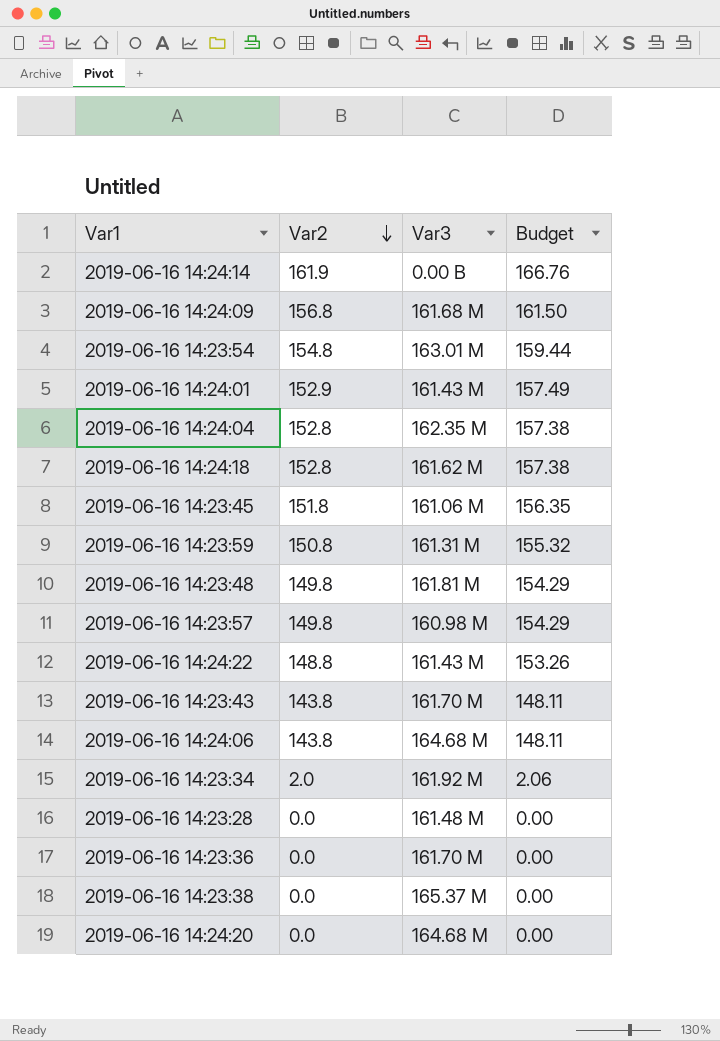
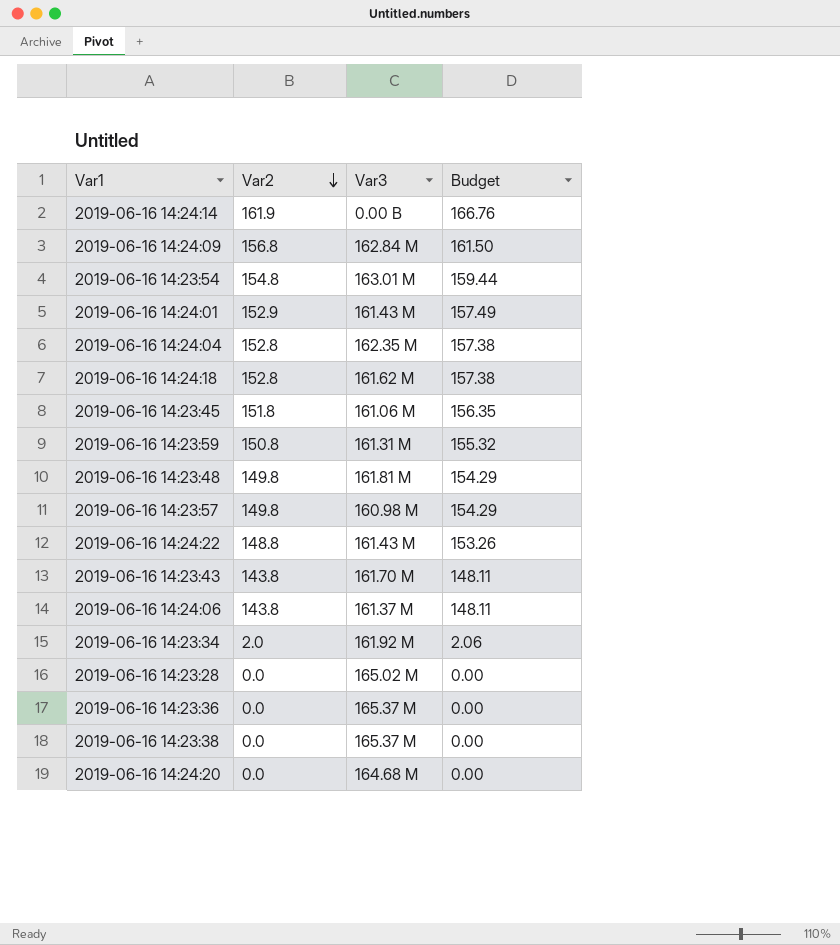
2019-06-16 14:24:09 | Var3: 161.68 M -> 162.84 M
2019-06-16 14:24:06 | Var3: 164.68 M -> 161.37 M
2019-06-16 14:23:28 | Var3: 161.48 M -> 165.02 M
2019-06-16 14:23:36 | Var3: 161.70 M -> 165.37 M

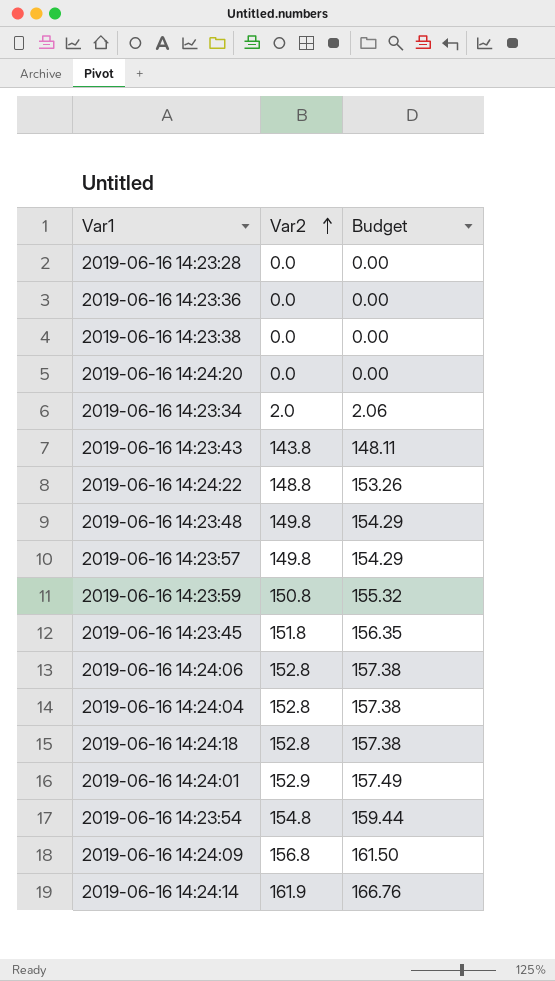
row order: Var2 descending -> Var2 ascending
column Var3 | position: 3 -> none
2019-06-16 14:24:06 | Var2: 143.8 -> 152.8
2019-06-16 14:24:06 | Budget: 148.11 -> 157.38

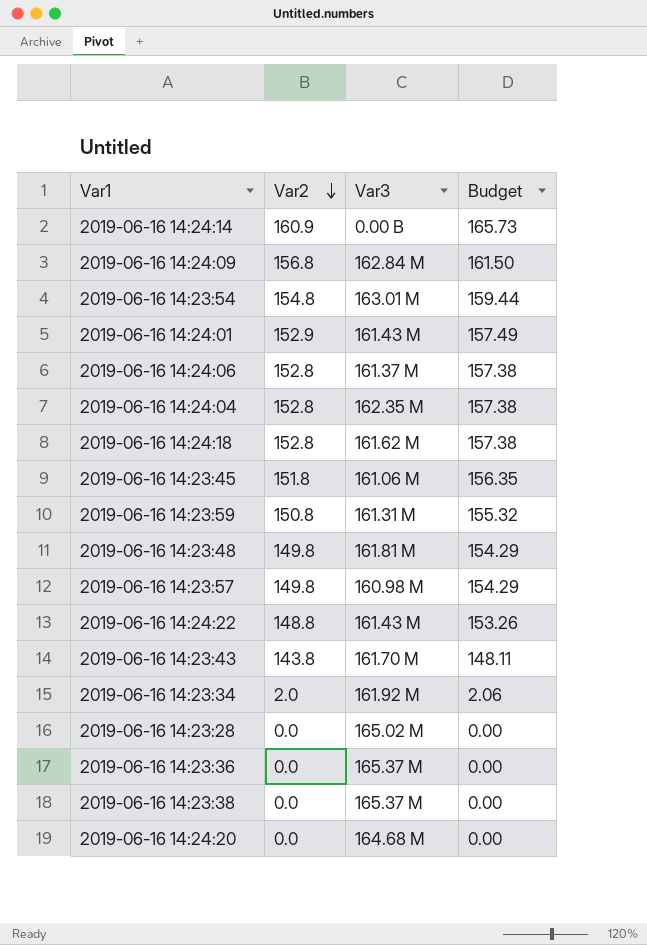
row order: Var2 ascending -> Var2 descending
column Var3 | position: none -> 3
2019-06-16 14:24:14 | Var2: 161.9 -> 160.9
2019-06-16 14:24:14 | Budget: 166.76 -> 165.73

